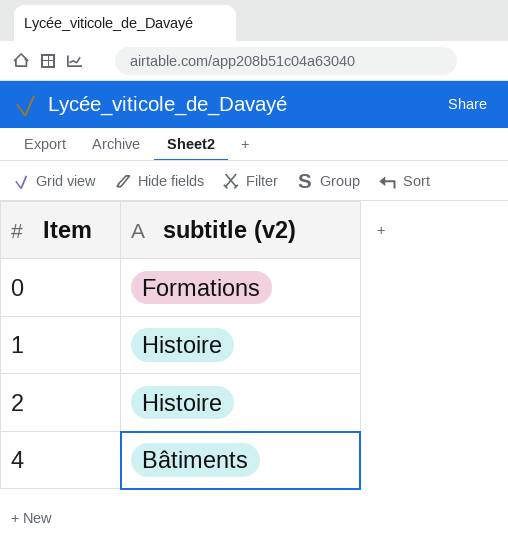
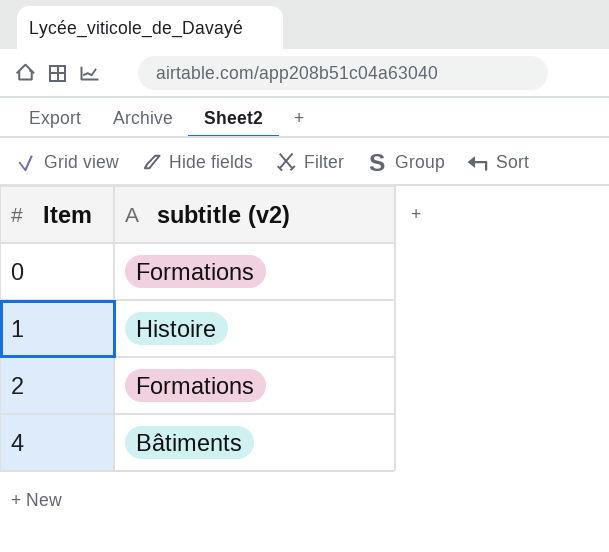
2 | subtitle (v2): Histoire -> Formations

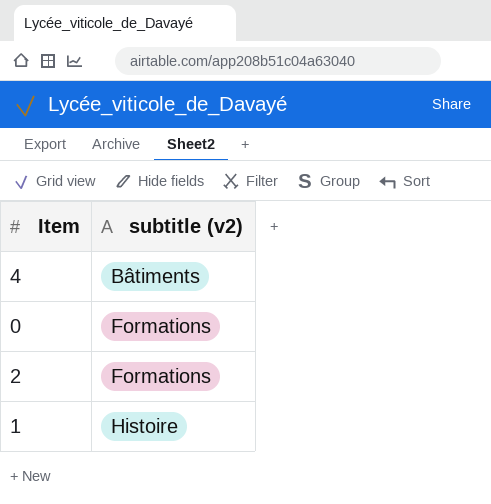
row order: Item ascending -> subtitle (v2) ascending

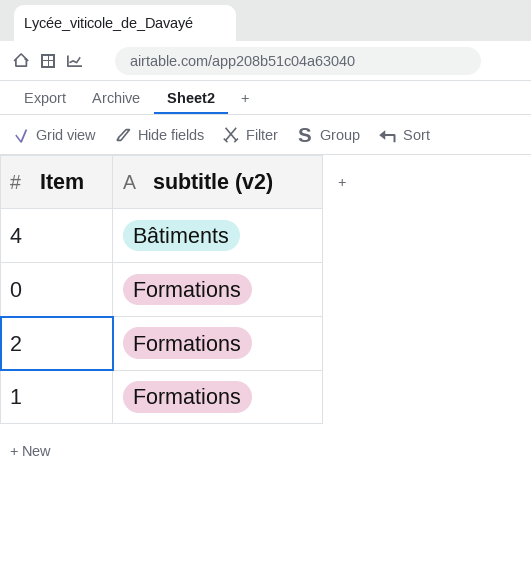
1 | subtitle (v2): Histoire -> Formations

